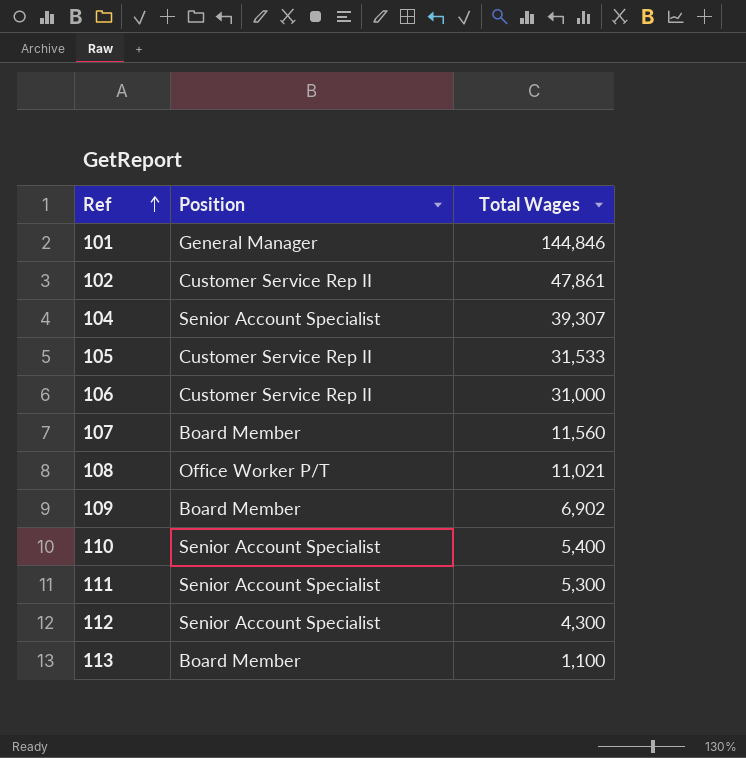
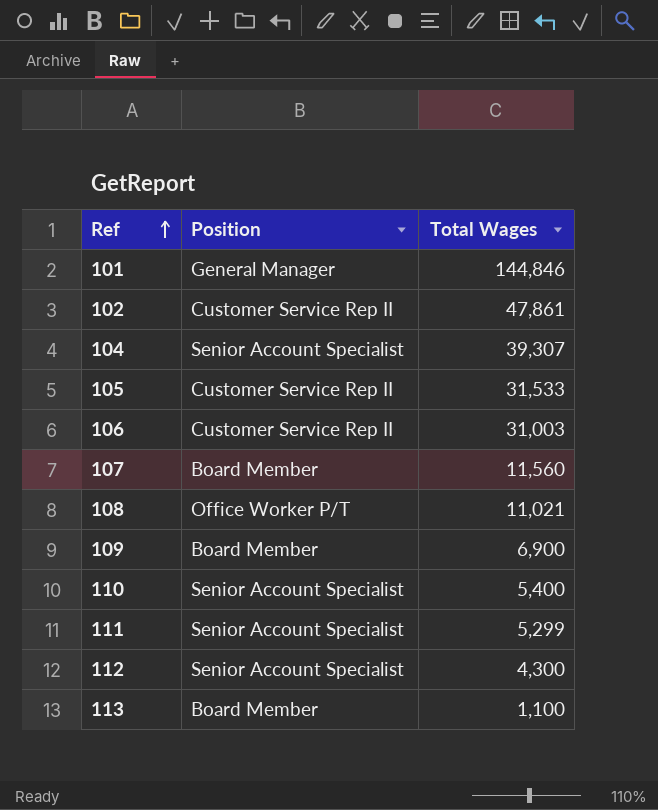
106 | Total Wages: 31,000 -> 31,003
109 | Total Wages: 6,902 -> 6,900
111 | Total Wages: 5,300 -> 5,299

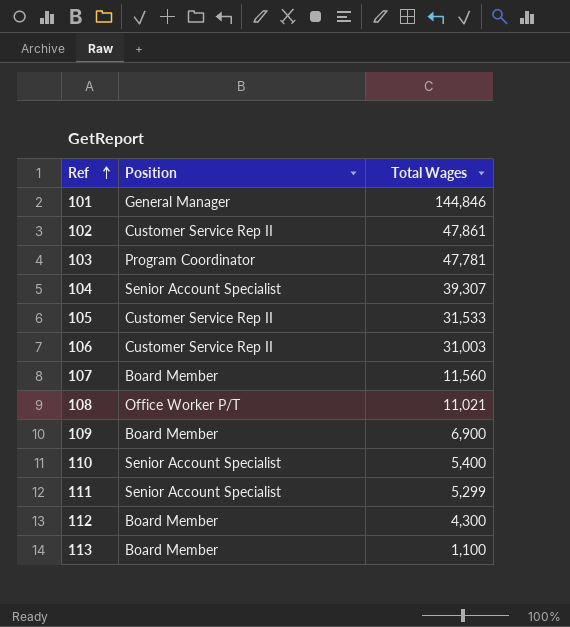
row 103: none -> Program Coordinator | 47,781
112 | Position: Senior Account Specialist -> Board Member

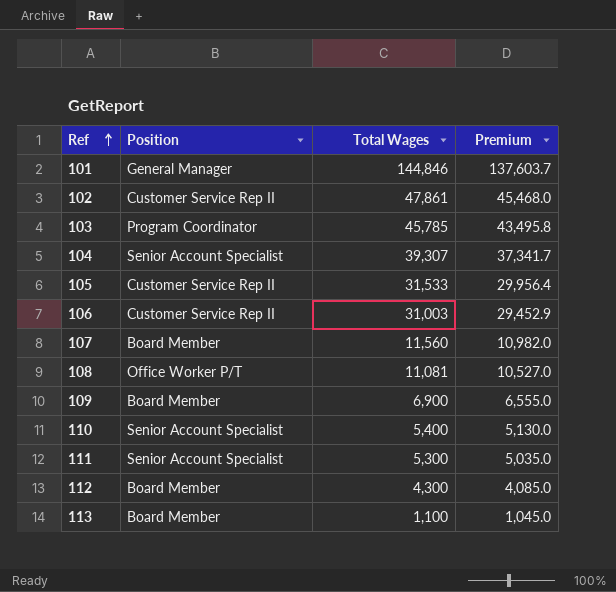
column Premium | formula: none -> [Total Wages] * 0.95
103 | Total Wages: 47,781 -> 45,785
108 | Total Wages: 11,021 -> 11,081
111 | Total Wages: 5,299 -> 5,300

